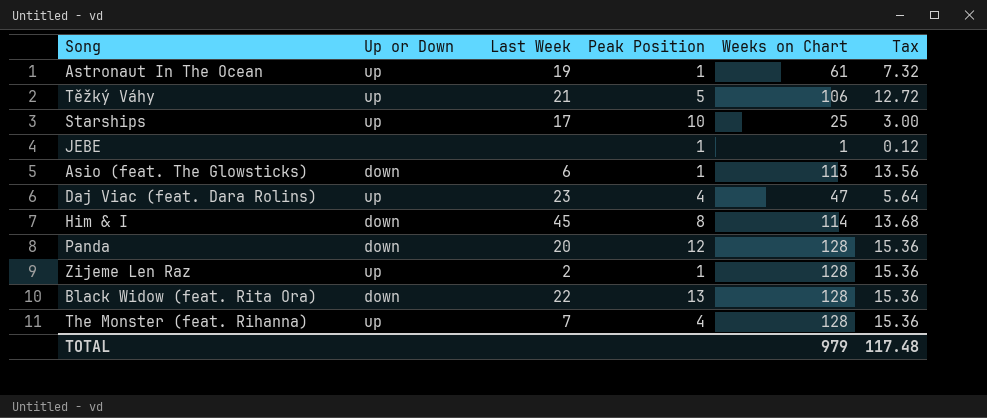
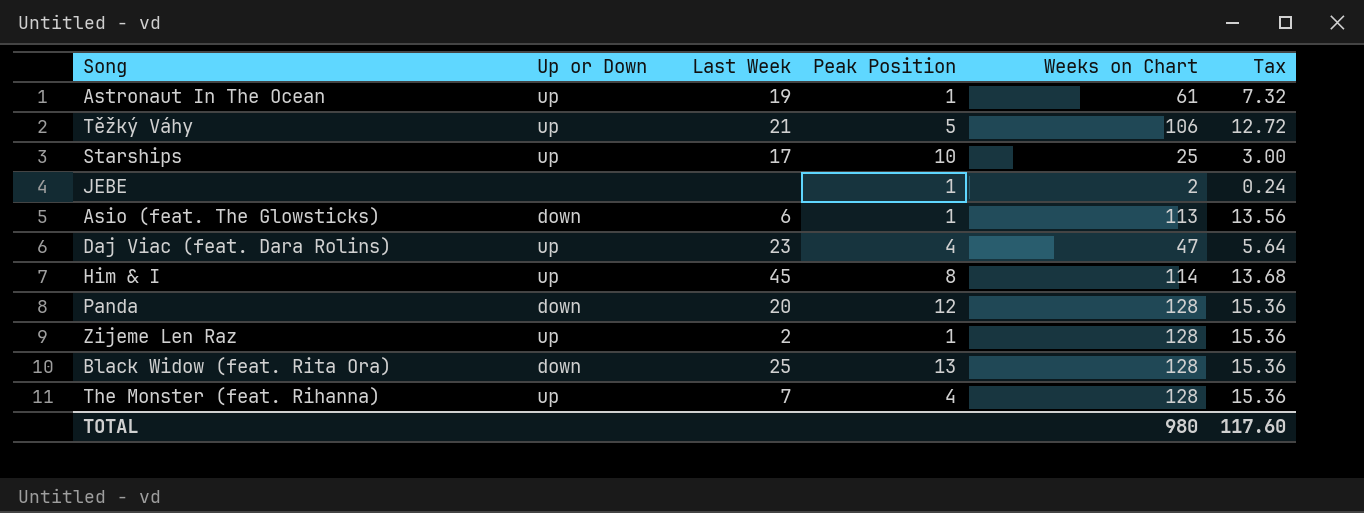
JEBE | Weeks on Chart: 1 -> 2
JEBE | Tax: 0.12 -> 0.24
Him & I | Up or Down: down -> up
Black Widow (feat. Rita Ora) | Last Week: 22 -> 25
TOTAL | Weeks on Chart: 979 -> 980
TOTAL | Tax: 117.48 -> 117.60

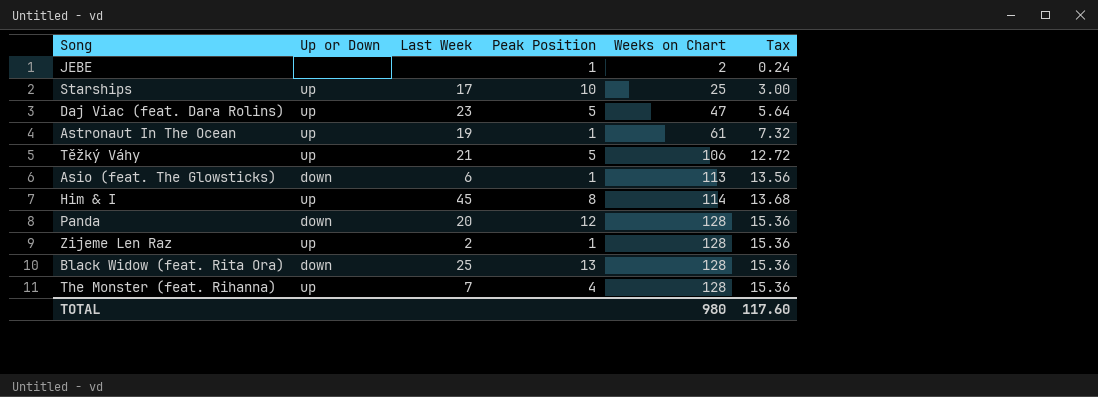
row order: none -> Weeks on Chart ascending
Daj Viac (feat. Dara Rolins) | Peak Position: 4 -> 5

